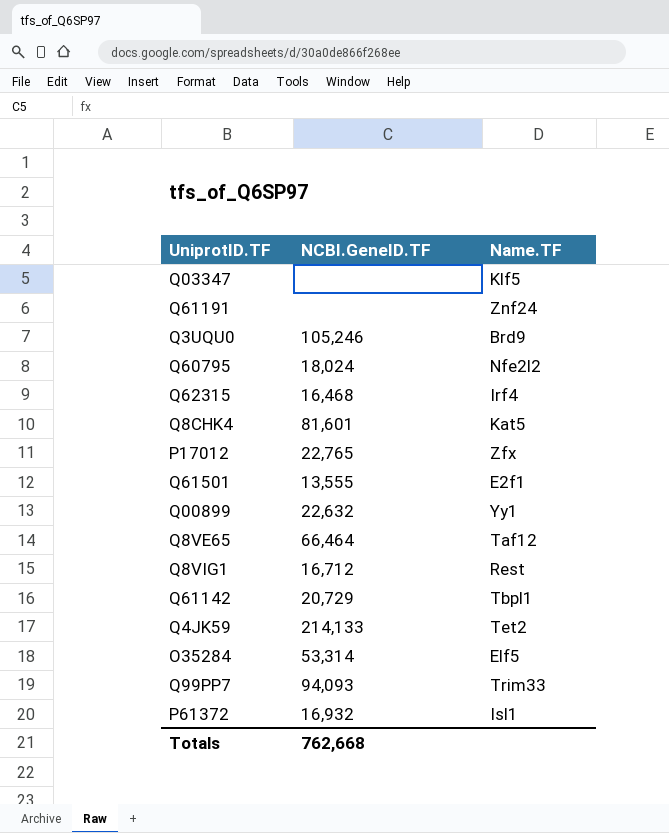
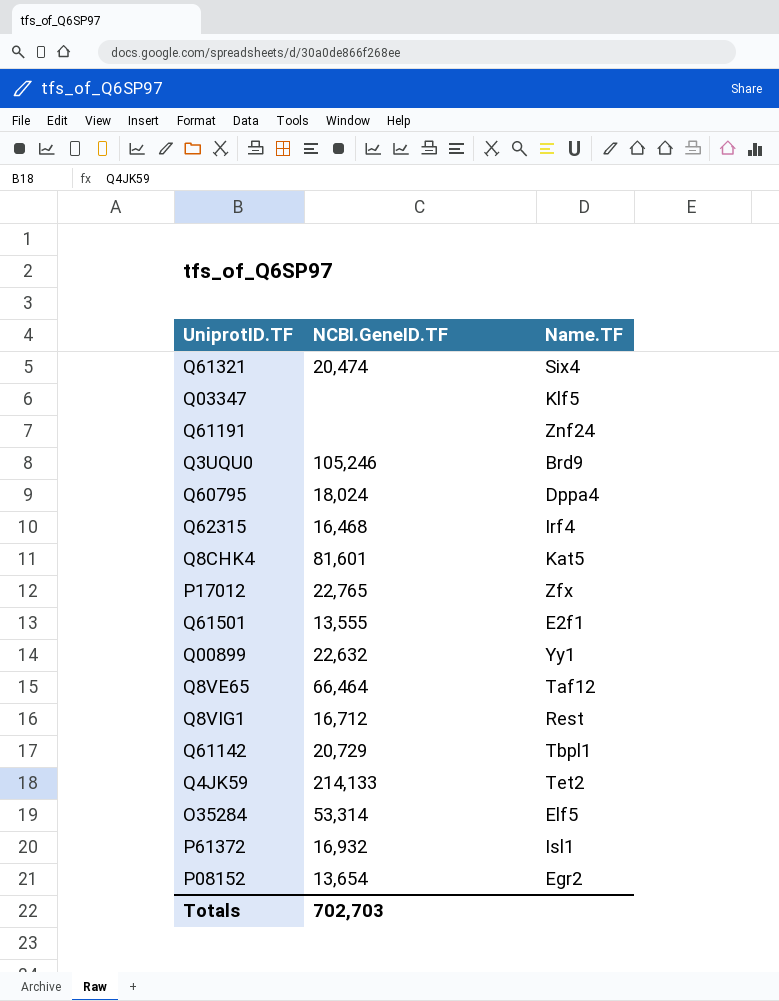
row Q99PP7: 94,093 | Trim33 -> none
row Q61321: none -> 20,474 | Six4
Q60795 | Name.TF: Nfe2l2 -> Dppa4
row P08152: none -> 13,654 | Egr2
Totals | NCBI.GeneID.TF: 762,668 -> 702,703

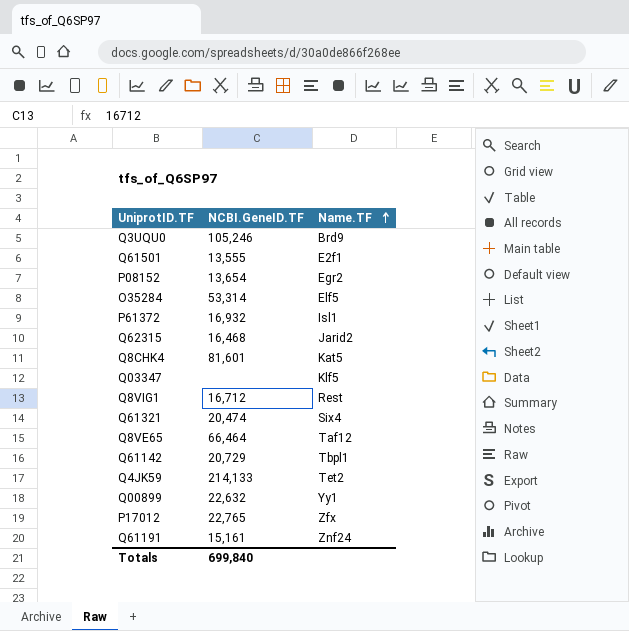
row order: none -> Name.TF ascending
row Q60795: 18,024 | Dppa4 -> none
Q62315 | Name.TF: Irf4 -> Jarid2
Q61191 | NCBI.GeneID.TF: none -> 15,161
Totals | NCBI.GeneID.TF: 702,703 -> 699,840

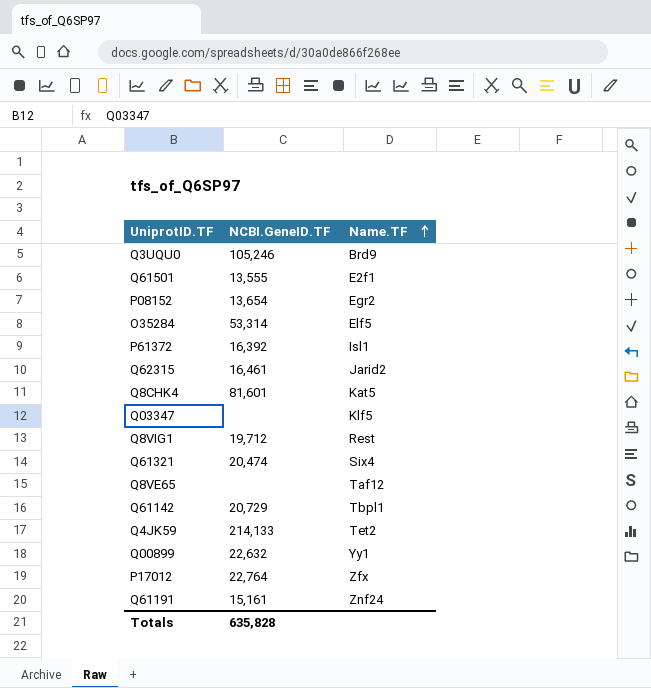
P61372 | NCBI.GeneID.TF: 16,932 -> 16,392
Q62315 | NCBI.GeneID.TF: 16,468 -> 16,461
Q8VIG1 | NCBI.GeneID.TF: 16,712 -> 19,712
Q8VE65 | NCBI.GeneID.TF: 66,464 -> none
P17012 | NCBI.GeneID.TF: 22,765 -> 22,764
Totals | NCBI.GeneID.TF: 699,840 -> 635,828

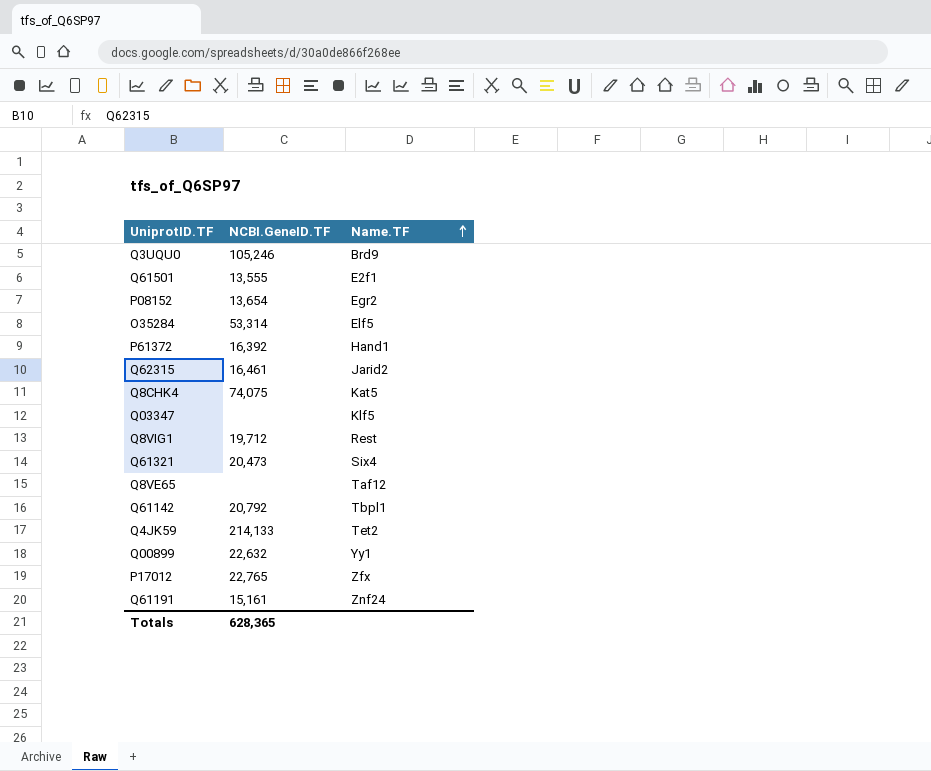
P61372 | Name.TF: Isl1 -> Hand1
Q8CHK4 | NCBI.GeneID.TF: 81,601 -> 74,075
Q61321 | NCBI.GeneID.TF: 20,474 -> 20,473
Q61142 | NCBI.GeneID.TF: 20,729 -> 20,792
P17012 | NCBI.GeneID.TF: 22,764 -> 22,765
Totals | NCBI.GeneID.TF: 635,828 -> 628,365

